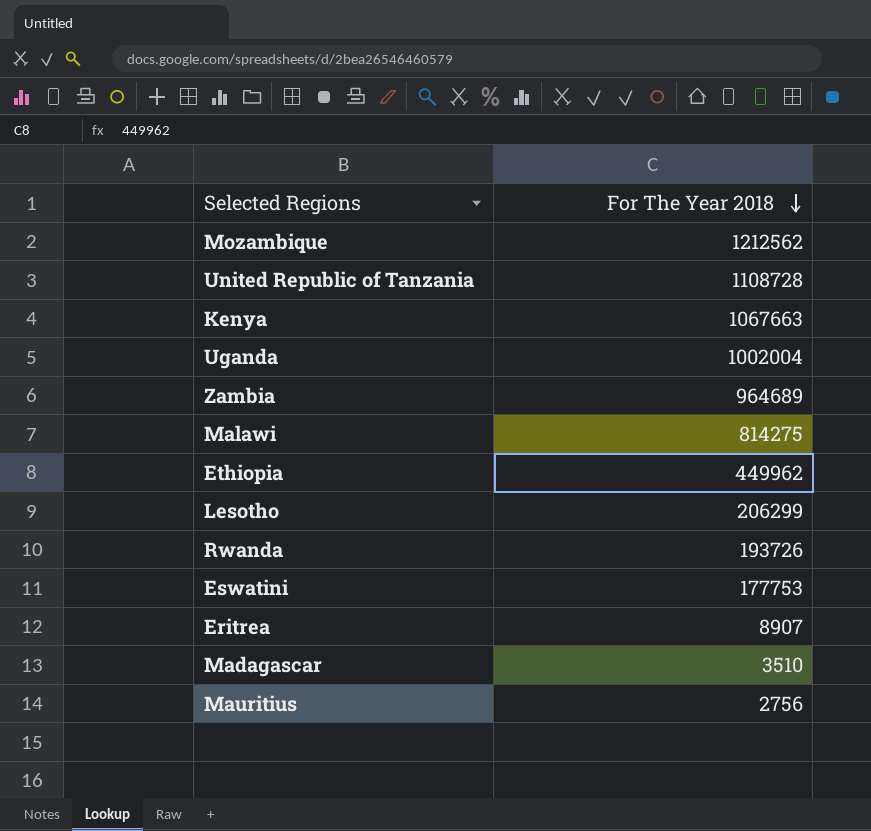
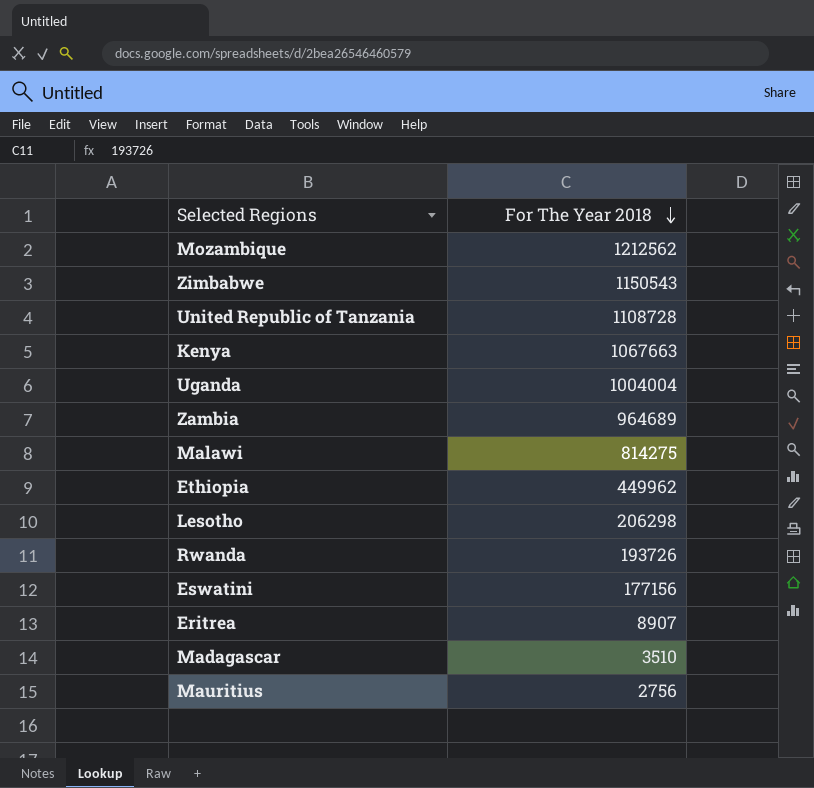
row Zimbabwe: none -> 1150543
Uganda | For The Year 2018: 1002004 -> 1004004
Lesotho | For The Year 2018: 206299 -> 206298
Eswatini | For The Year 2018: 177753 -> 177156

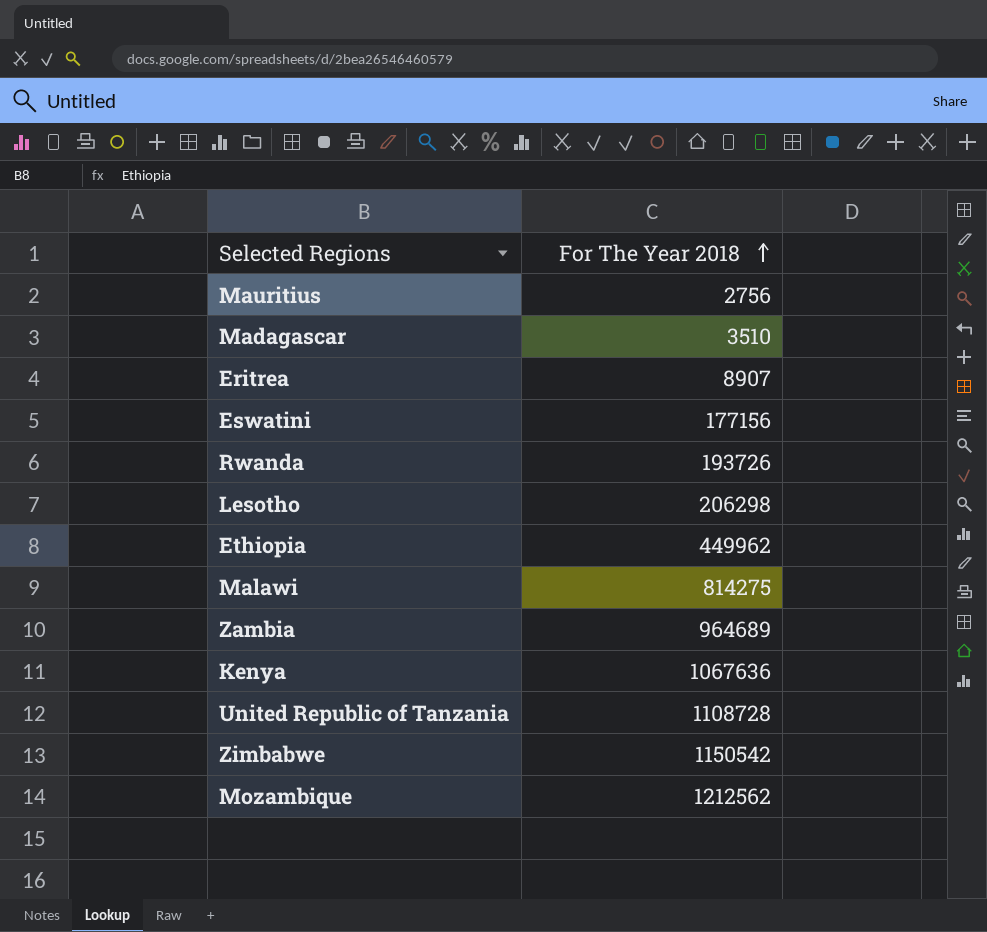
row order: For The Year 2018 descending -> For The Year 2018 ascending
row Uganda: 1004004 -> none
Kenya | For The Year 2018: 1067663 -> 1067636
Zimbabwe | For The Year 2018: 1150543 -> 1150542

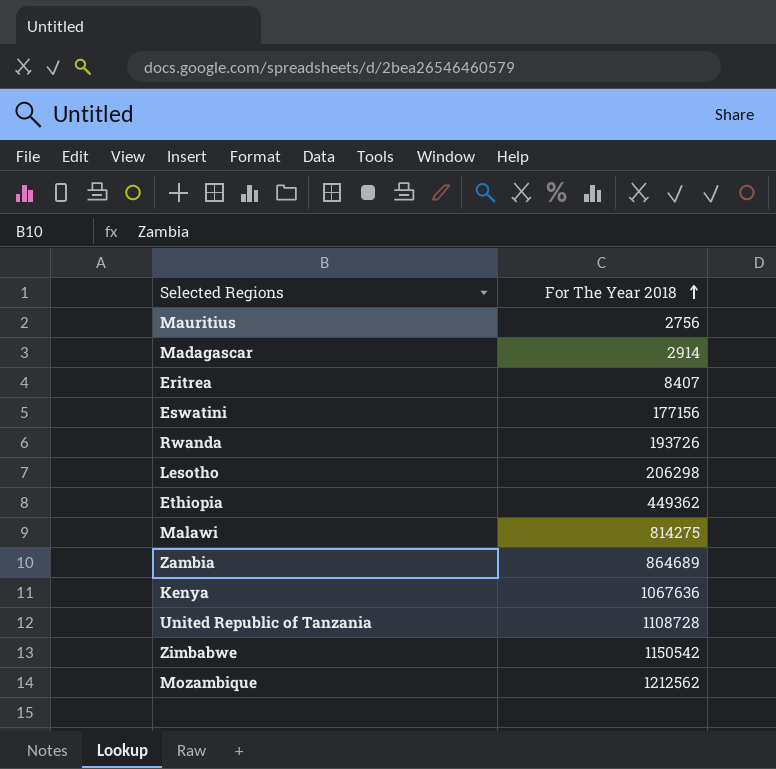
Madagascar | For The Year 2018: 3510 -> 2914
Eritrea | For The Year 2018: 8907 -> 8407
Ethiopia | For The Year 2018: 449962 -> 449362
Zambia | For The Year 2018: 964689 -> 864689

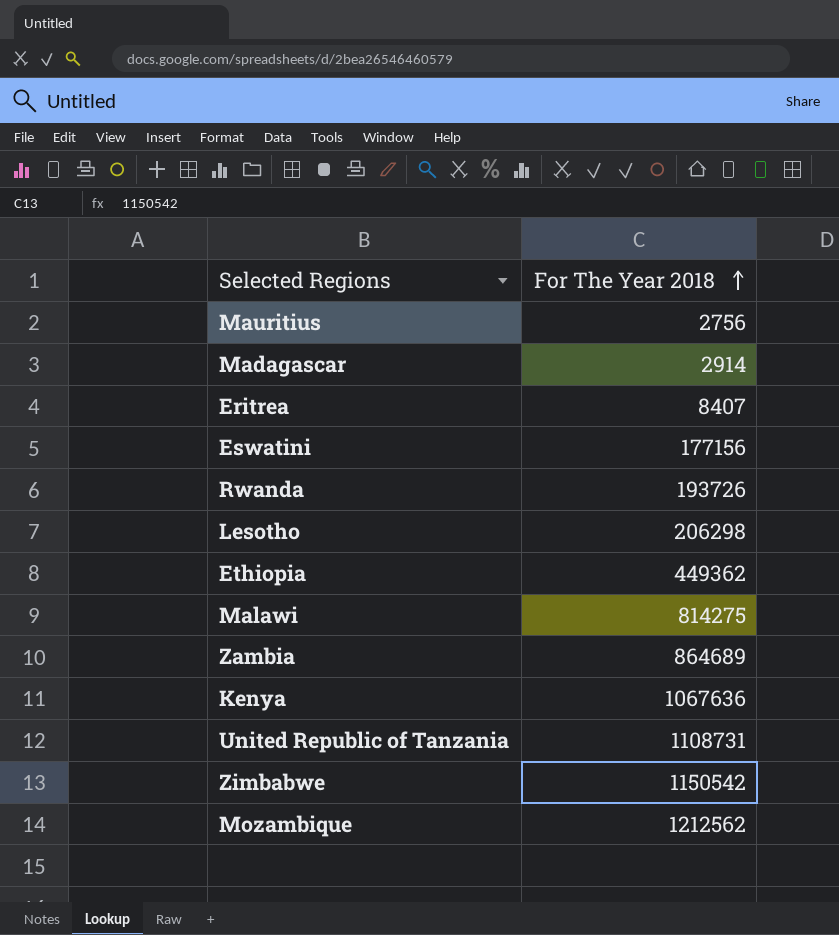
United Republic of Tanzania | For The Year 2018: 1108728 -> 1108731

